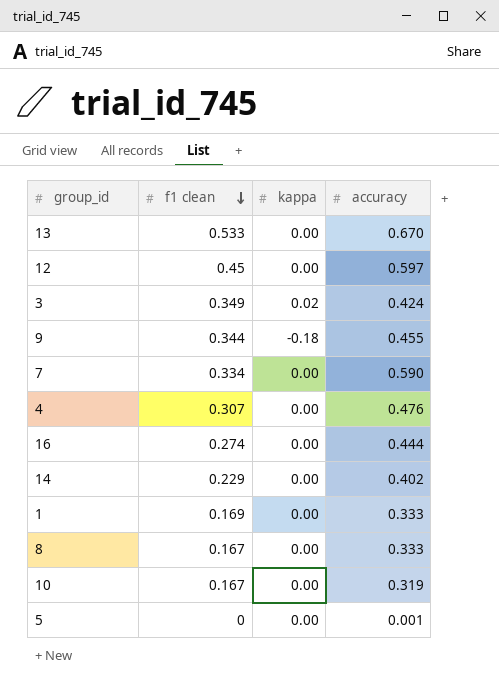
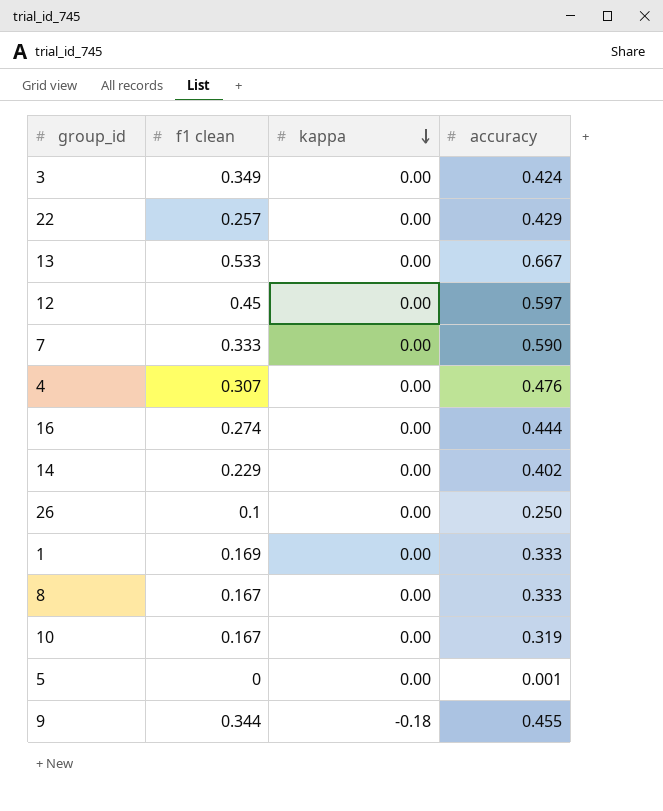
row order: f1 clean descending -> kappa descending
3 | kappa: 0.02 -> 0.00
row 22: none -> 0.257 | 0.00 | 0.429
13 | accuracy: 0.670 -> 0.667
7 | f1 clean: 0.334 -> 0.333
row 26: none -> 0.1 | 0.00 | 0.250

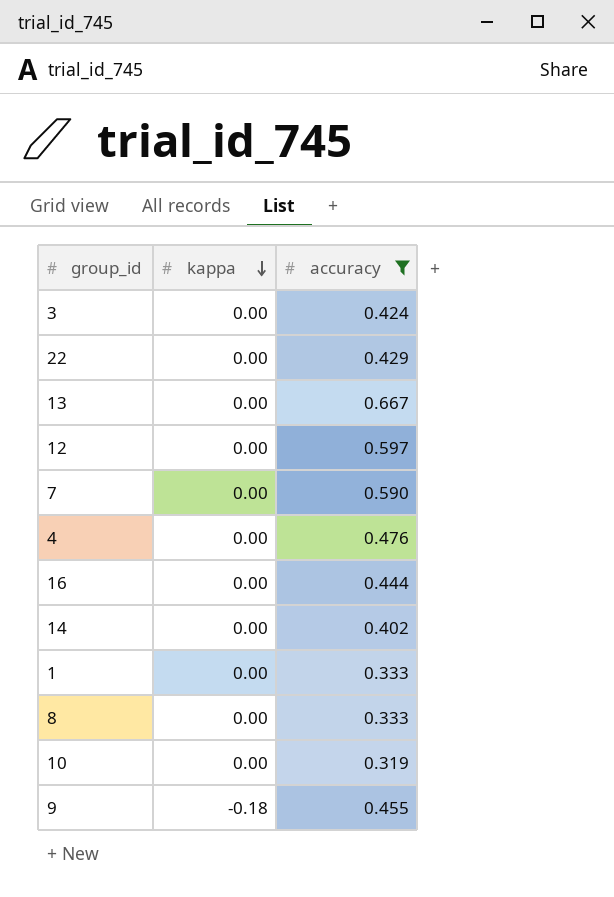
filter: none -> accuracy >= 0.319
column f1 clean | position: 2 -> none

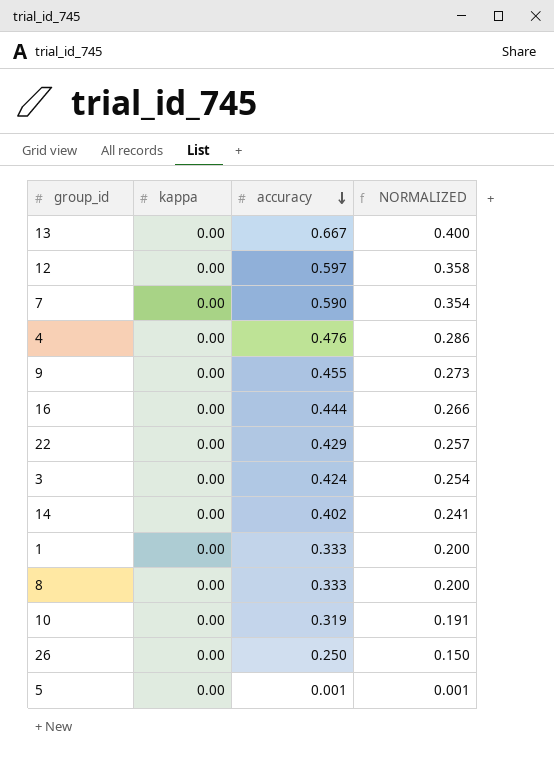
filter: accuracy >= 0.319 -> none
row order: kappa descending -> accuracy descending
column NORMALIZED | formula: none -> [accuracy] * 0.6
9 | kappa: -0.18 -> 0.00

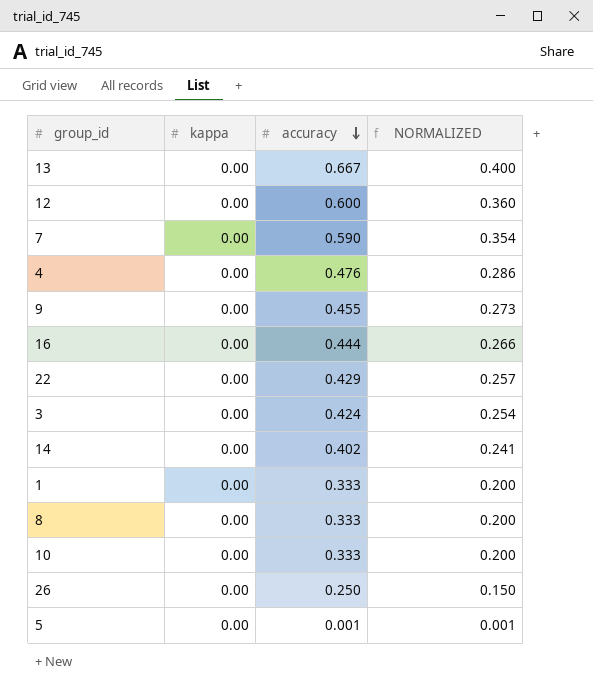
12 | accuracy: 0.597 -> 0.600
12 | NORMALIZED: 0.358 -> 0.360
10 | accuracy: 0.319 -> 0.333
10 | NORMALIZED: 0.191 -> 0.200

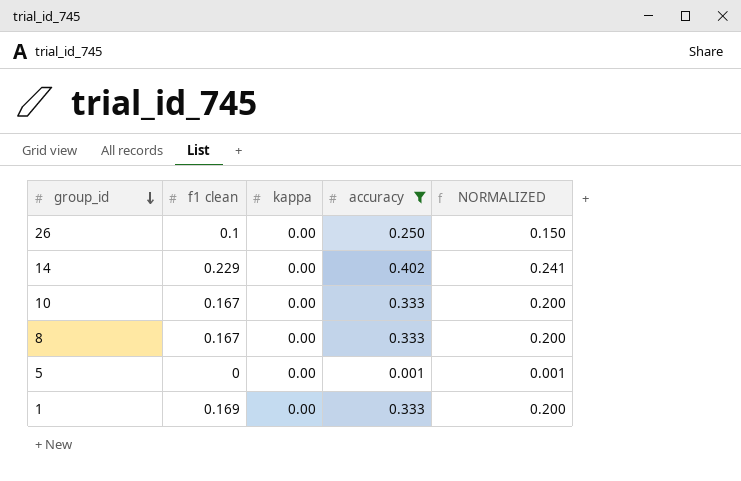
filter: none -> accuracy <= 0.402
row order: accuracy descending -> group_id descending
column f1 clean | position: none -> 2

